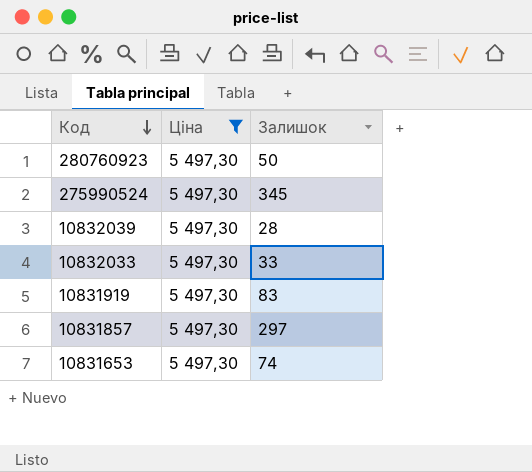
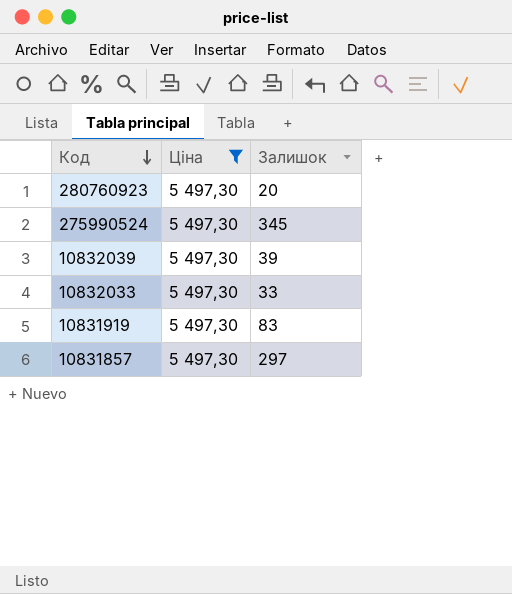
row 10831653: 5 497,30 | 74 -> none
280760923 | Залишок: 50 -> 20
10832039 | Залишок: 28 -> 39

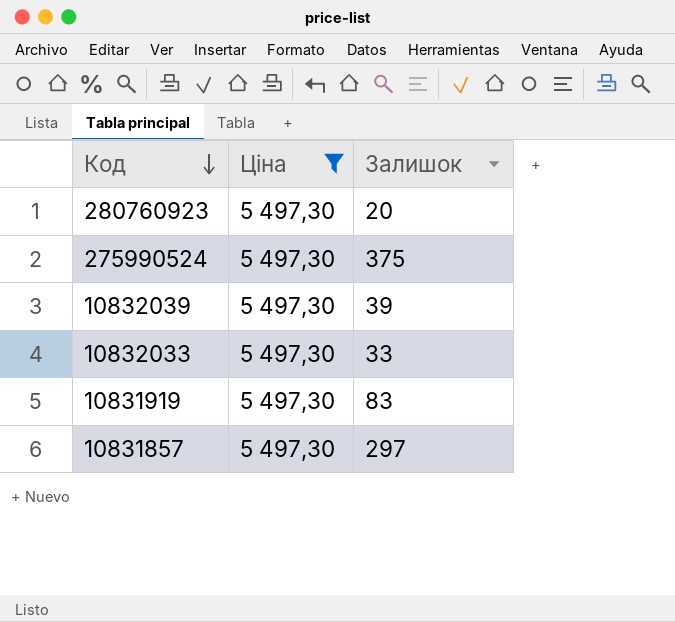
275990524 | Залишок: 345 -> 375

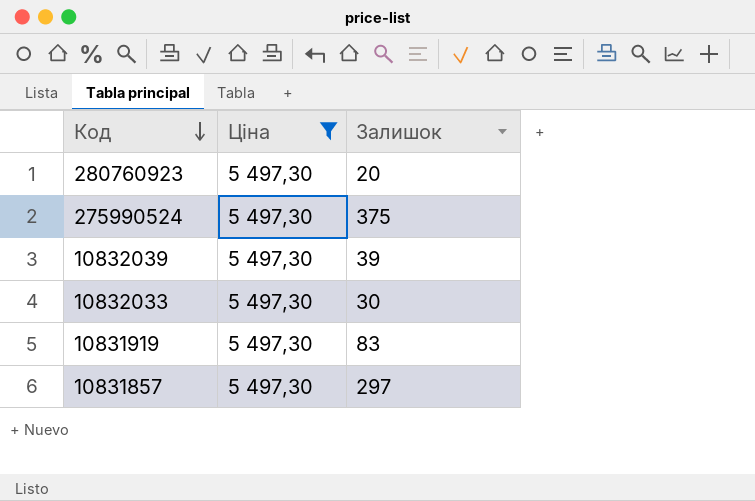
10832033 | Залишок: 33 -> 30

